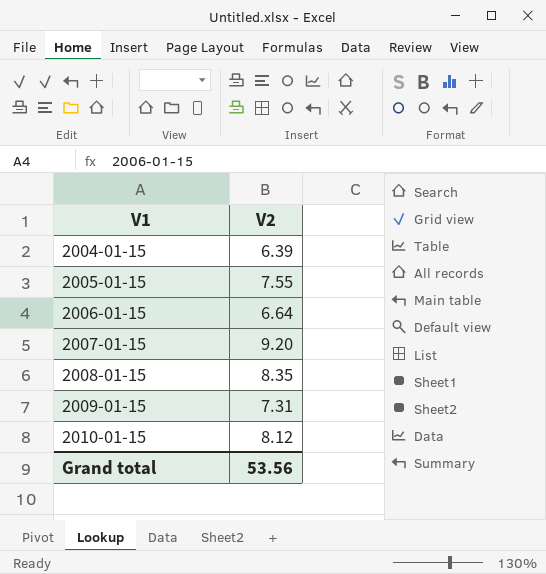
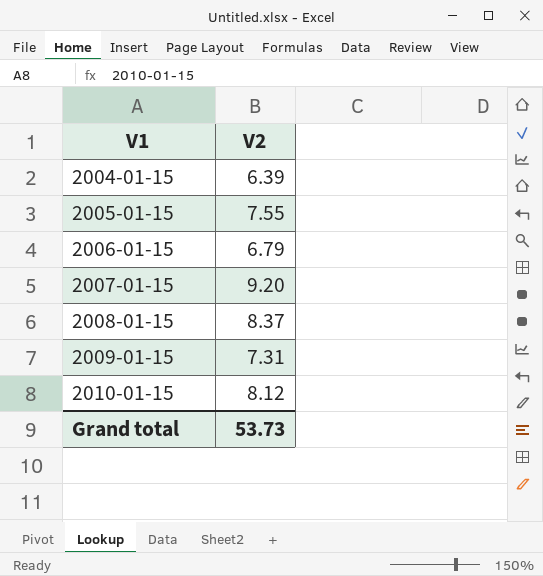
2006-01-15 | V2: 6.64 -> 6.79
2008-01-15 | V2: 8.35 -> 8.37
Grand total | V2: 53.56 -> 53.73

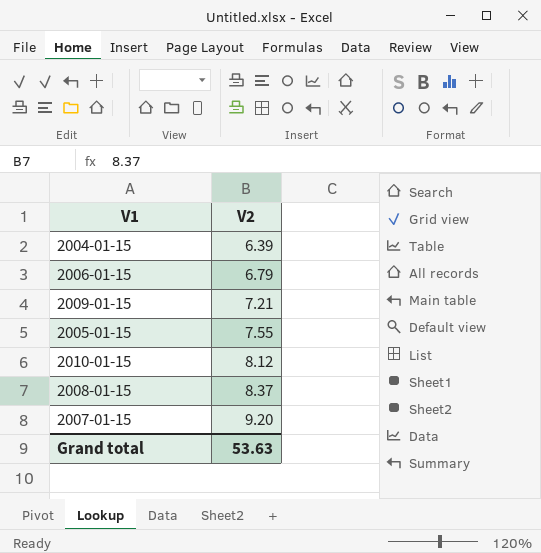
row order: V1 ascending -> V2 ascending
2009-01-15 | V2: 7.31 -> 7.21
Grand total | V2: 53.73 -> 53.63

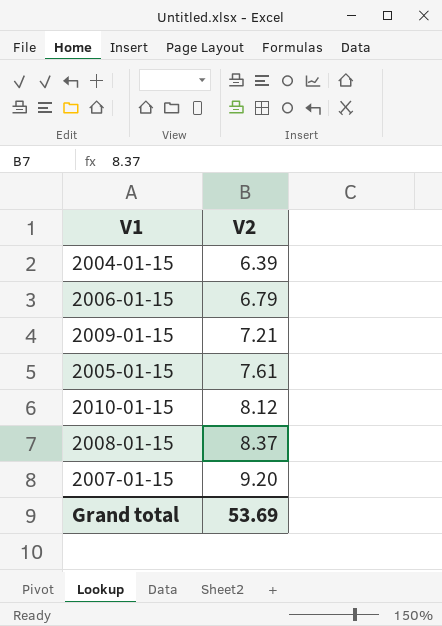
2005-01-15 | V2: 7.55 -> 7.61
Grand total | V2: 53.63 -> 53.69

